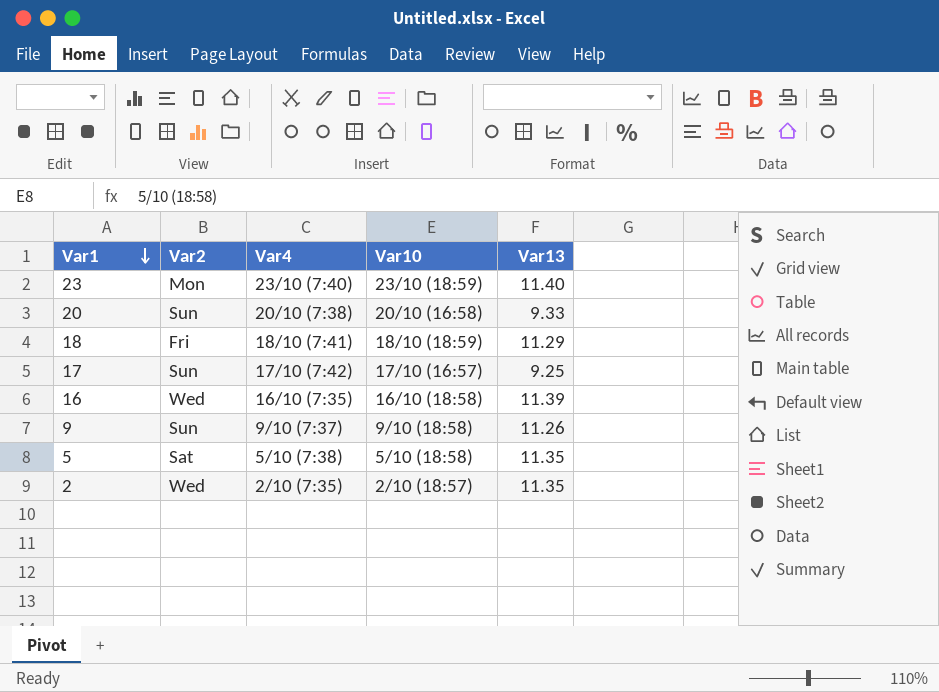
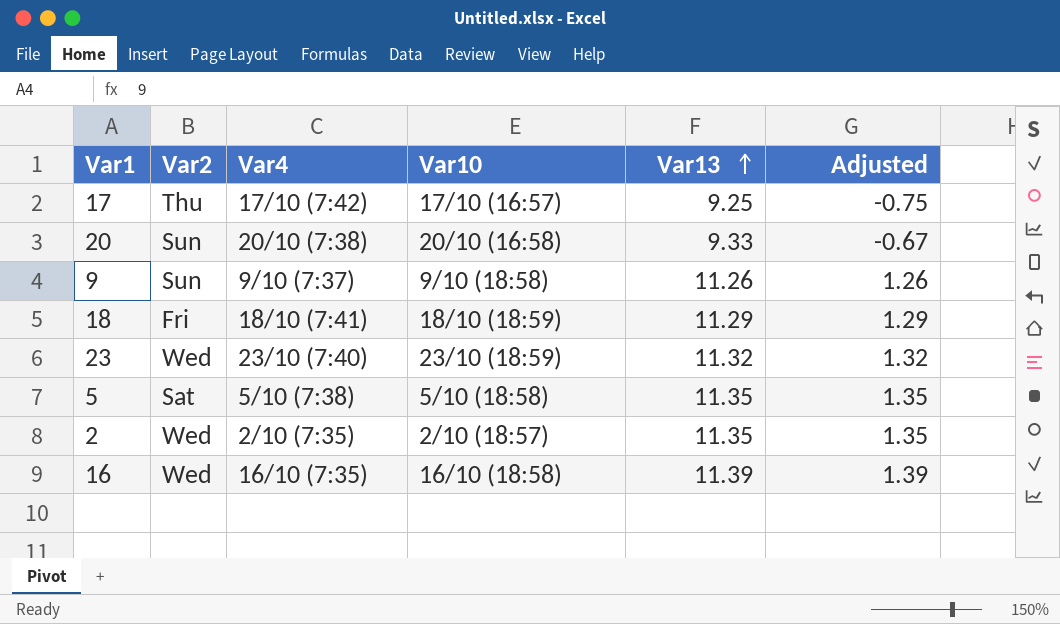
row order: Var1 descending -> Var13 ascending
column Adjusted | formula: none -> [Var13] - 10
17 | Var2: Sun -> Thu
23 | Var2: Mon -> Wed
23 | Var13: 11.40 -> 11.32

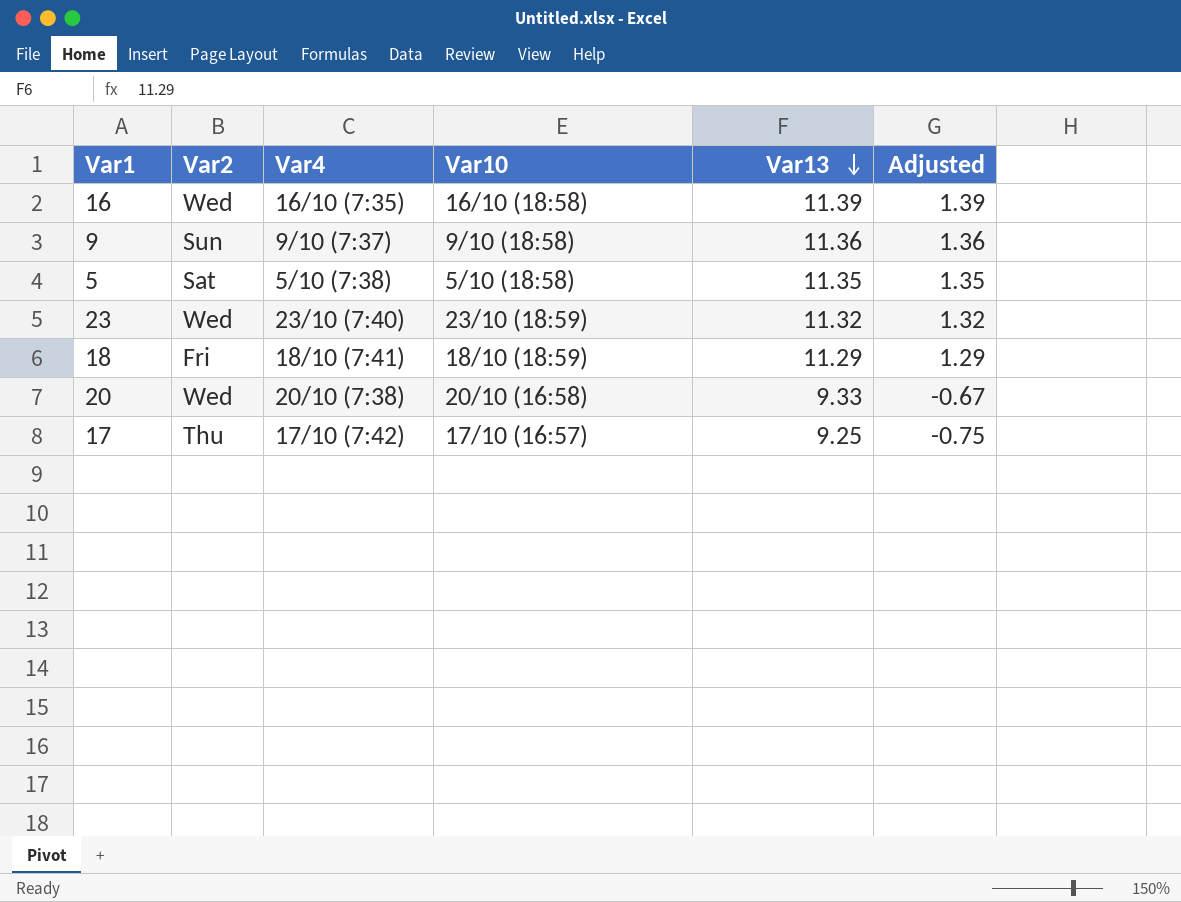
row order: Var13 ascending -> Var13 descending
row 2: Wed | 2/10 (7:35) | 2/10 (18:57) | 11.35 | 1.35 -> none
9 | Var13: 11.26 -> 11.36
9 | Adjusted: 1.26 -> 1.36
20 | Var2: Sun -> Wed

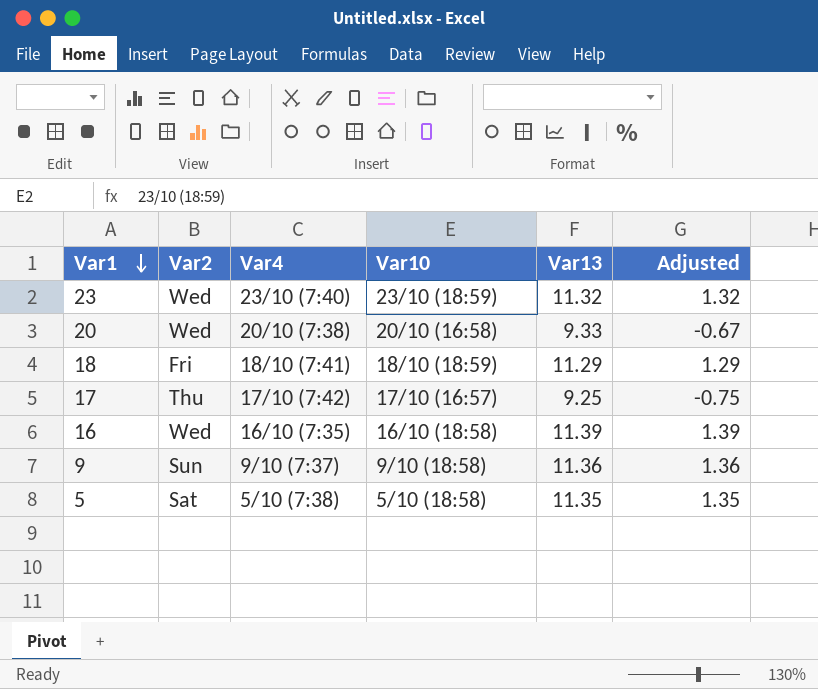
row order: Var13 descending -> Var1 descending

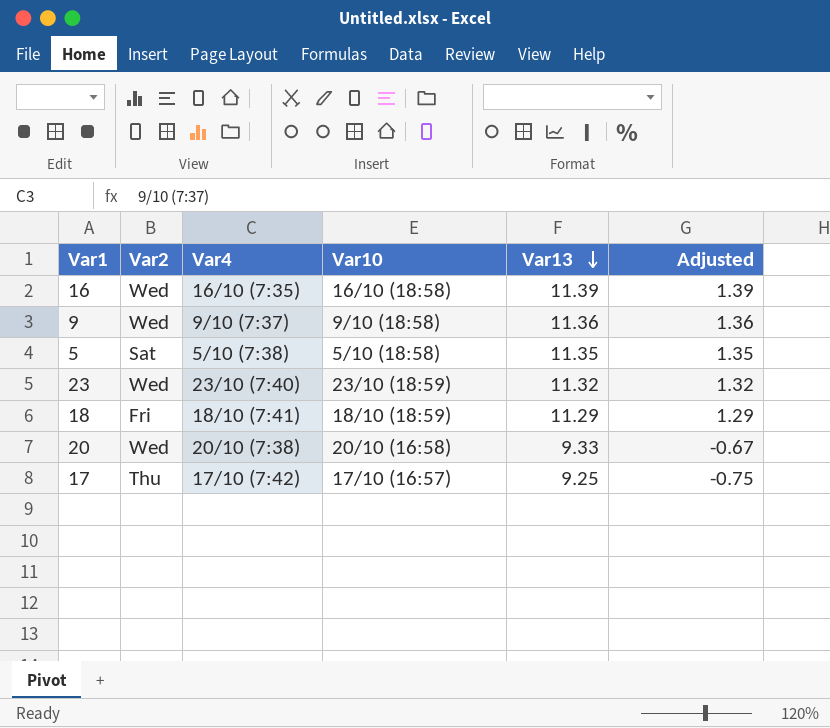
row order: Var1 descending -> Var13 descending
9 | Var2: Sun -> Wed

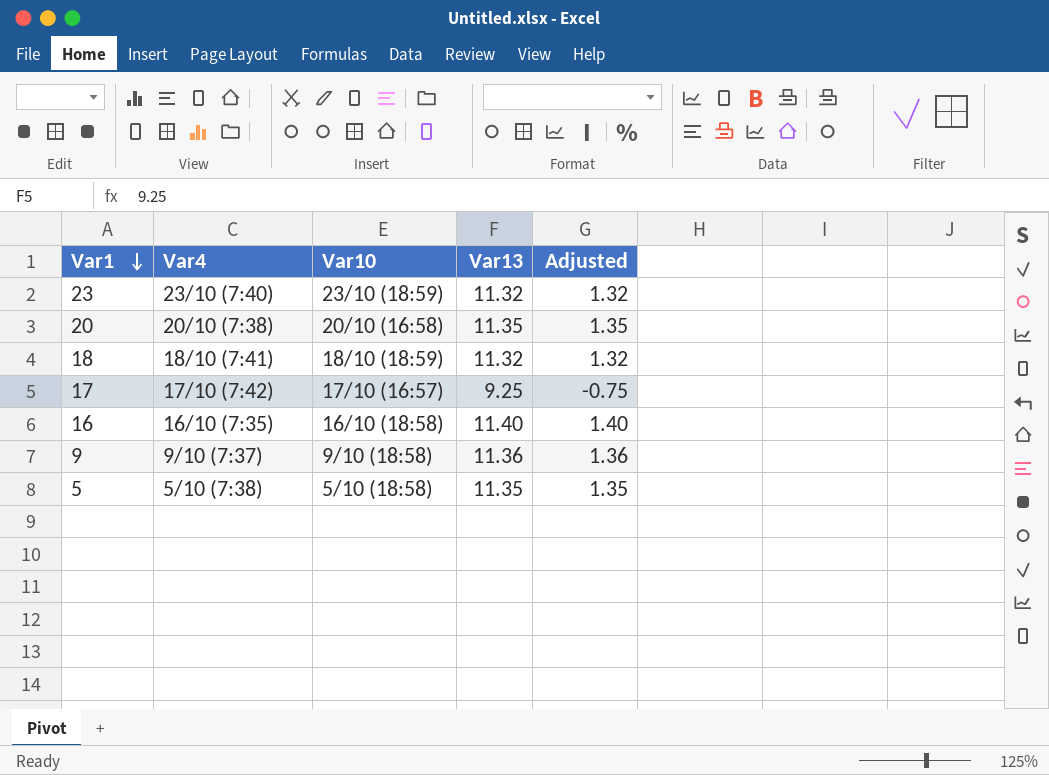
row order: Var13 descending -> Var1 descending
column Var2 | position: 2 -> none
20 | Var13: 9.33 -> 11.35
20 | Adjusted: -0.67 -> 1.35
18 | Var13: 11.29 -> 11.32
18 | Adjusted: 1.29 -> 1.32
16 | Var13: 11.39 -> 11.40
16 | Adjusted: 1.39 -> 1.40

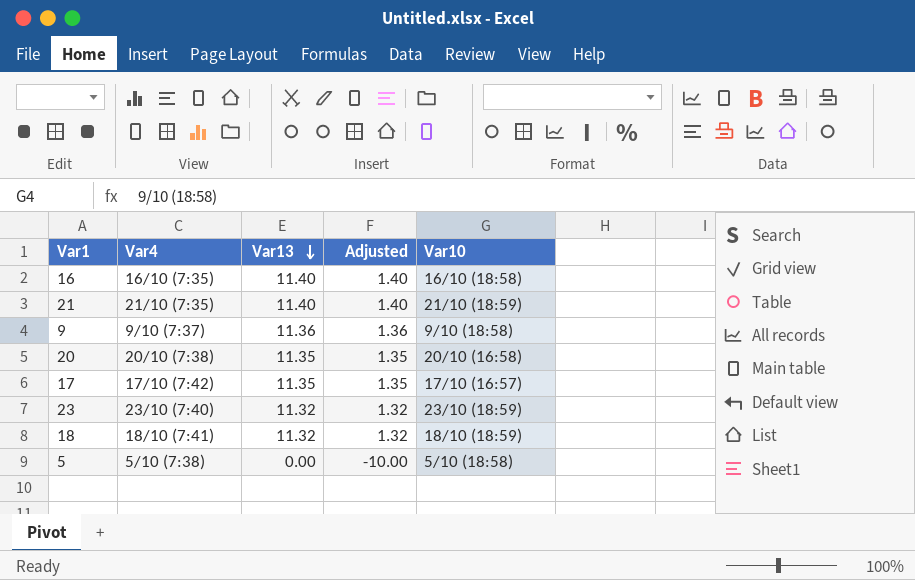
row order: Var1 descending -> Var13 descending
column Var10 | position: 3 -> 5
row 21: none -> 21/10 (7:35) | 11.40 | 1.40 | 21/10 (18:59)
17 | Var13: 9.25 -> 11.35
17 | Adjusted: -0.75 -> 1.35
5 | Var13: 11.35 -> 0.00
5 | Adjusted: 1.35 -> -10.00

